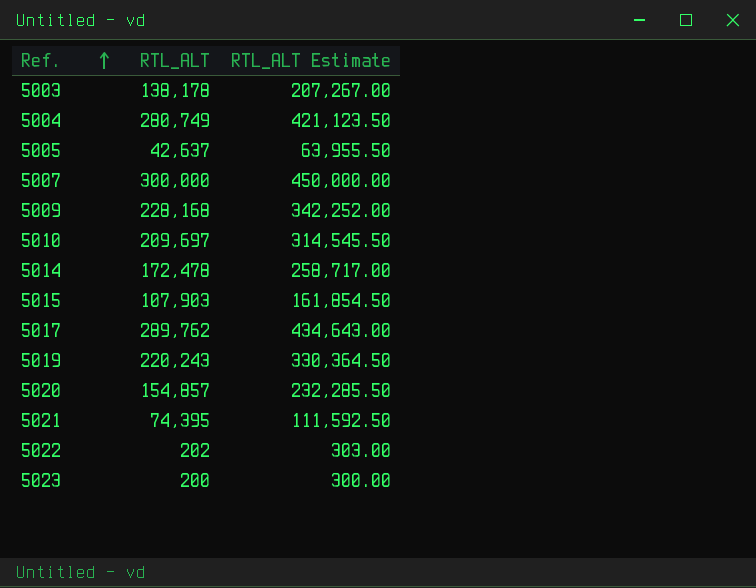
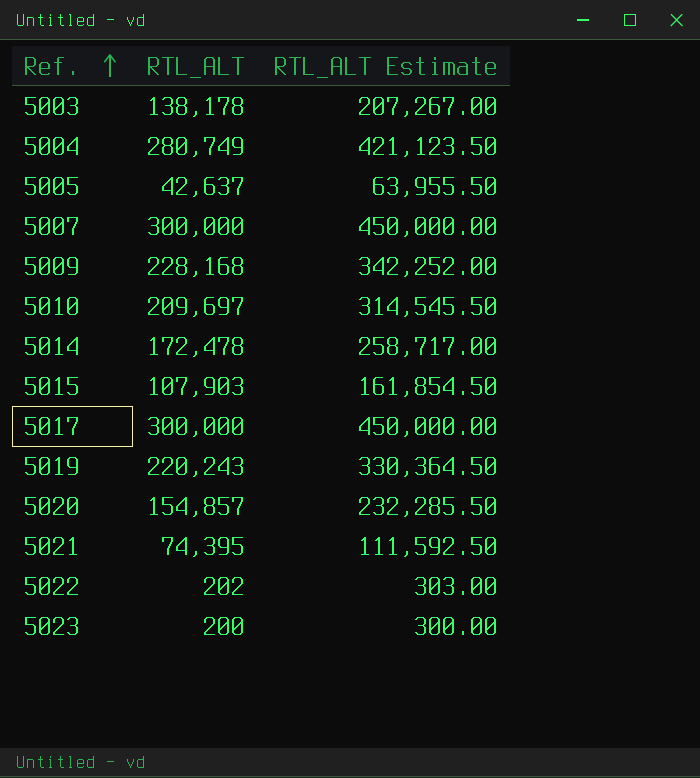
5017 | RTL_ALT: 289,762 -> 300,000
5017 | RTL_ALT Estimate: 434,643.00 -> 450,000.00

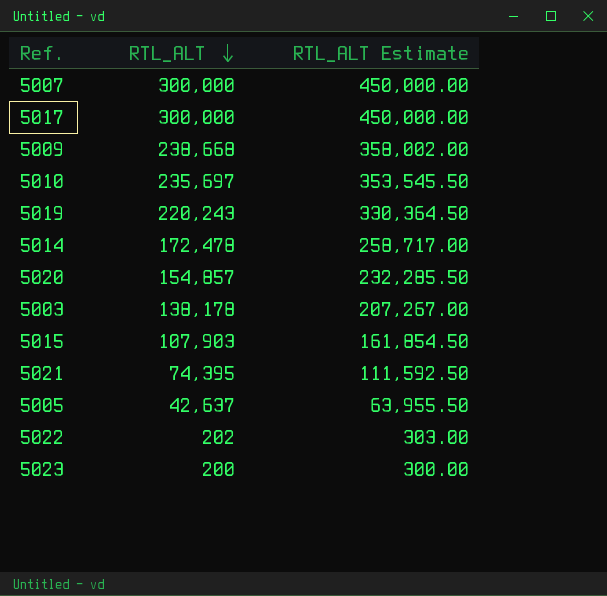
row order: Ref. ascending -> RTL_ALT descending
row 5004: 280,749 | 421,123.50 -> none
5009 | RTL_ALT: 228,168 -> 238,668
5009 | RTL_ALT Estimate: 342,252.00 -> 358,002.00
5010 | RTL_ALT: 209,697 -> 235,697
5010 | RTL_ALT Estimate: 314,545.50 -> 353,545.50

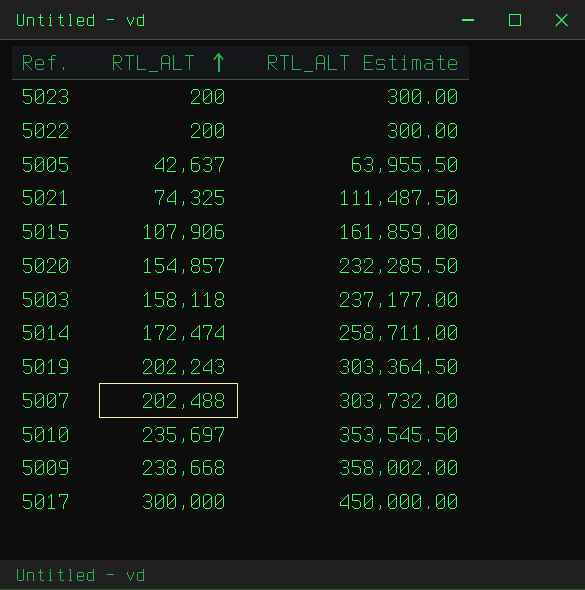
row order: RTL_ALT descending -> RTL_ALT ascending
5022 | RTL_ALT: 202 -> 200
5022 | RTL_ALT Estimate: 303.00 -> 300.00
5021 | RTL_ALT: 74,395 -> 74,325
5021 | RTL_ALT Estimate: 111,592.50 -> 111,487.50
5015 | RTL_ALT: 107,903 -> 107,906
5015 | RTL_ALT Estimate: 161,854.50 -> 161,859.00
5003 | RTL_ALT: 138,178 -> 158,118
5003 | RTL_ALT Estimate: 207,267.00 -> 237,177.00
5014 | RTL_ALT: 172,478 -> 172,474
5014 | RTL_ALT Estimate: 258,717.00 -> 258,711.00
5019 | RTL_ALT: 220,243 -> 202,243
5019 | RTL_ALT Estimate: 330,364.50 -> 303,364.50
5007 | RTL_ALT: 300,000 -> 202,488
5007 | RTL_ALT Estimate: 450,000.00 -> 303,732.00

